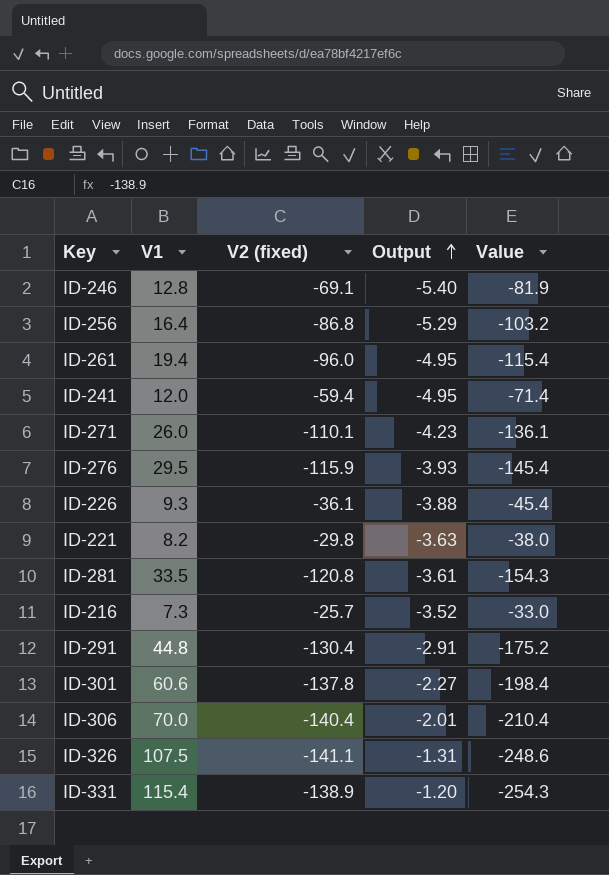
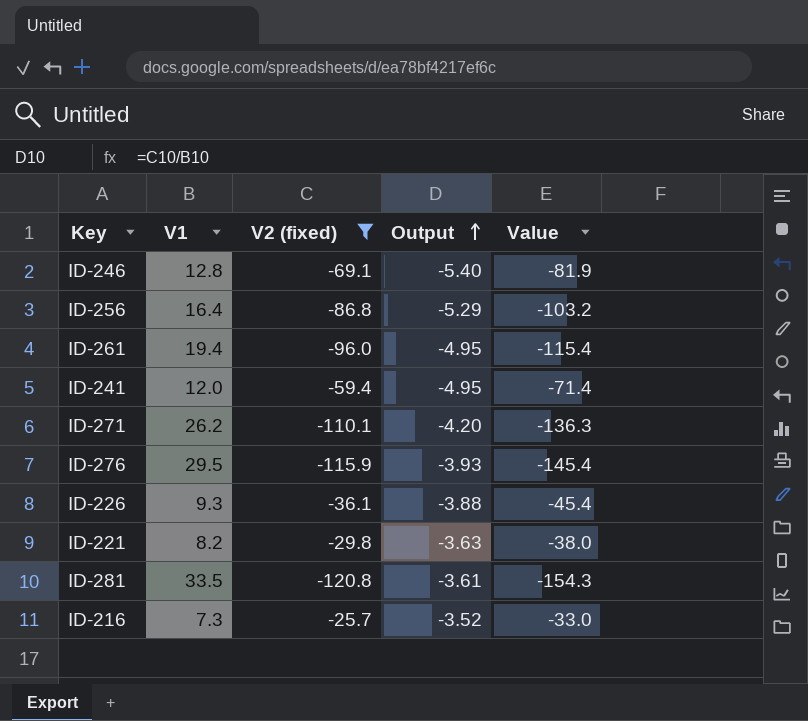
filter: none -> V2 (fixed) >= -120.8
ID-271 | V1: 26.0 -> 26.2
ID-271 | Output: -4.23 -> -4.20
ID-271 | Value: -136.1 -> -136.3

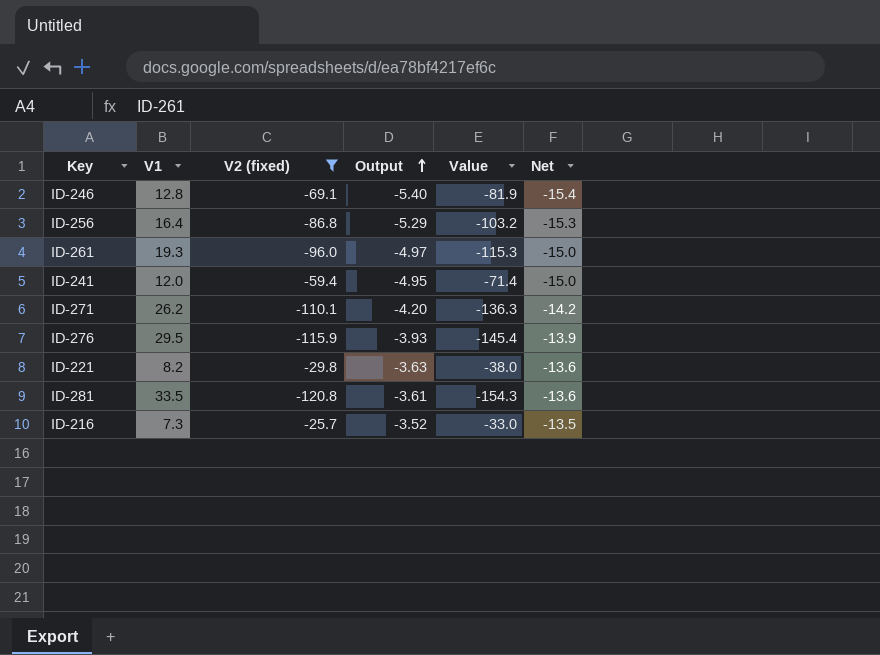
column Net | formula: none -> [Output] - 10
row ID-226: 9.3 | -36.1 | -3.88 | -45.4 -> none
ID-261 | V1: 19.4 -> 19.3
ID-261 | Output: -4.95 -> -4.97
ID-261 | Value: -115.4 -> -115.3

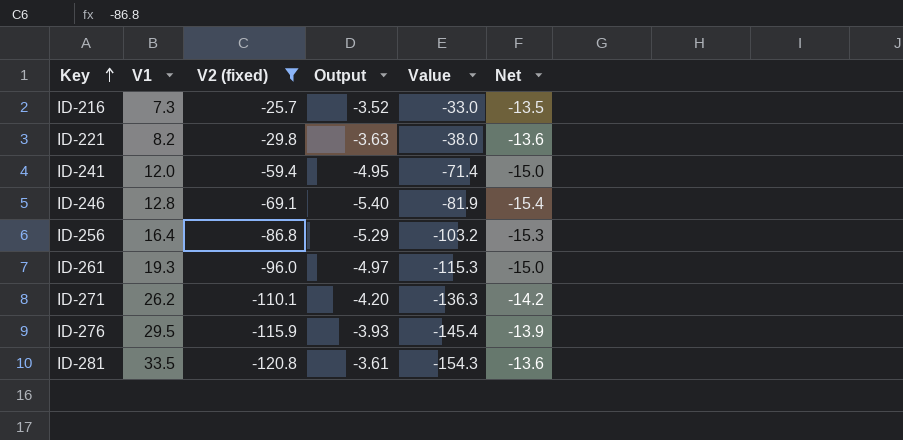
row order: Output ascending -> Key ascending

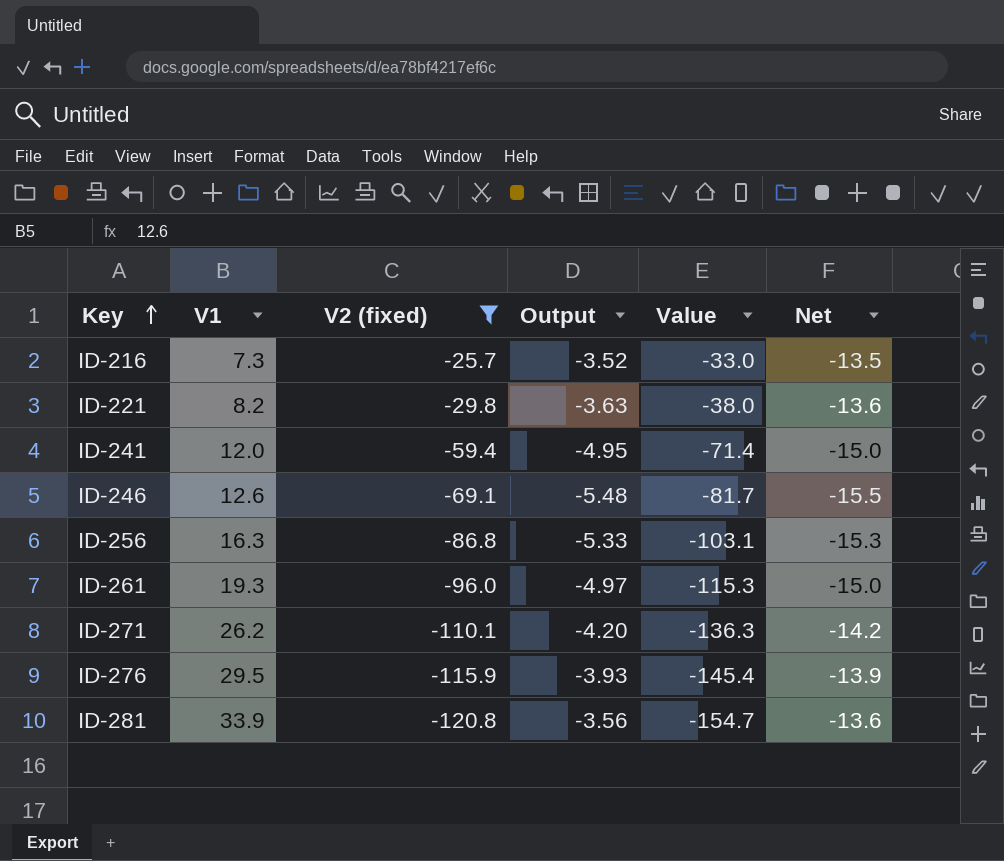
ID-246 | V1: 12.8 -> 12.6
ID-246 | Output: -5.40 -> -5.48
ID-246 | Value: -81.9 -> -81.7
ID-246 | Net: -15.4 -> -15.5
ID-256 | V1: 16.4 -> 16.3
ID-256 | Output: -5.29 -> -5.33
ID-256 | Value: -103.2 -> -103.1
ID-281 | V1: 33.5 -> 33.9
ID-281 | Output: -3.61 -> -3.56
ID-281 | Value: -154.3 -> -154.7

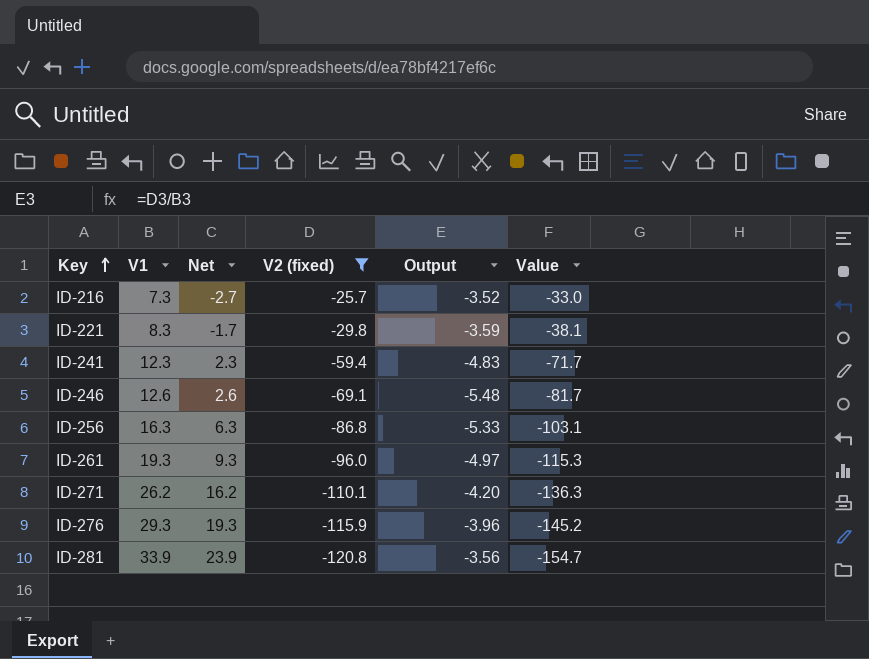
column Net | formula: [Output] - 10 -> [V1] - 10
column Net | position: 6 -> 3
ID-221 | V1: 8.2 -> 8.3
ID-221 | Output: -3.63 -> -3.59
ID-221 | Value: -38.0 -> -38.1
ID-241 | V1: 12.0 -> 12.3
ID-241 | Output: -4.95 -> -4.83
ID-241 | Value: -71.4 -> -71.7
ID-276 | V1: 29.5 -> 29.3
ID-276 | Output: -3.93 -> -3.96
ID-276 | Value: -145.4 -> -145.2

